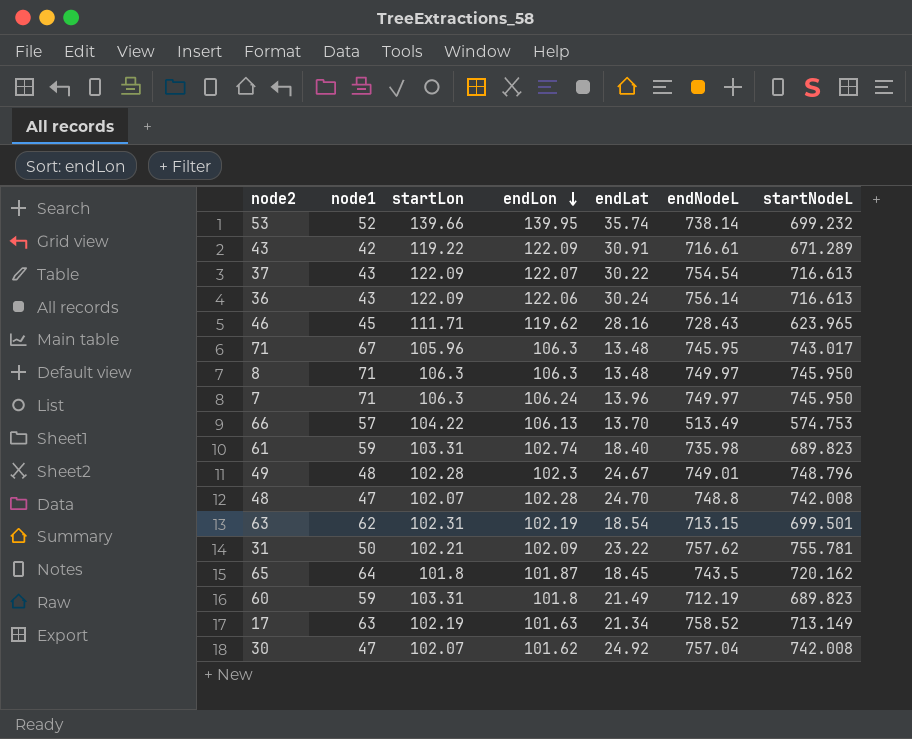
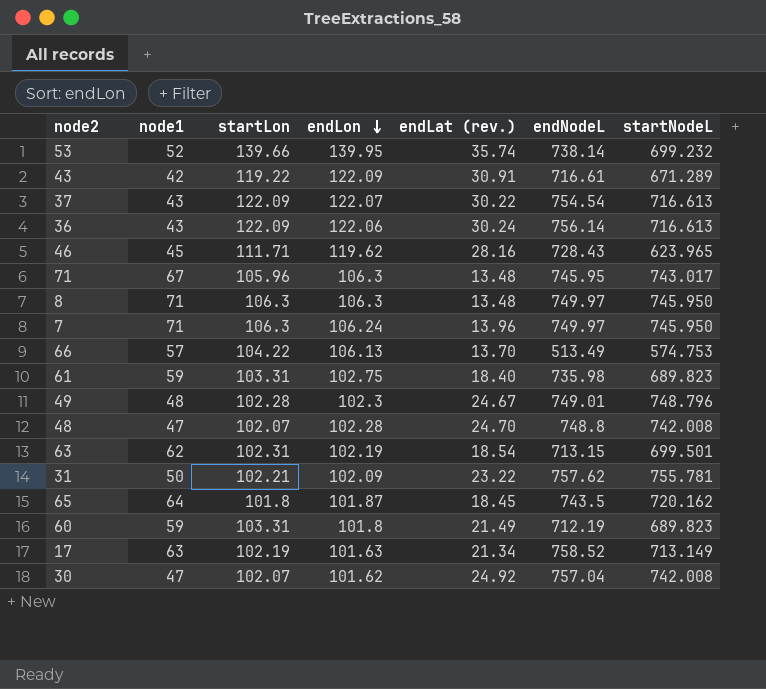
column name: endLat -> endLat (rev.)
61 | endLon: 102.74 -> 102.75

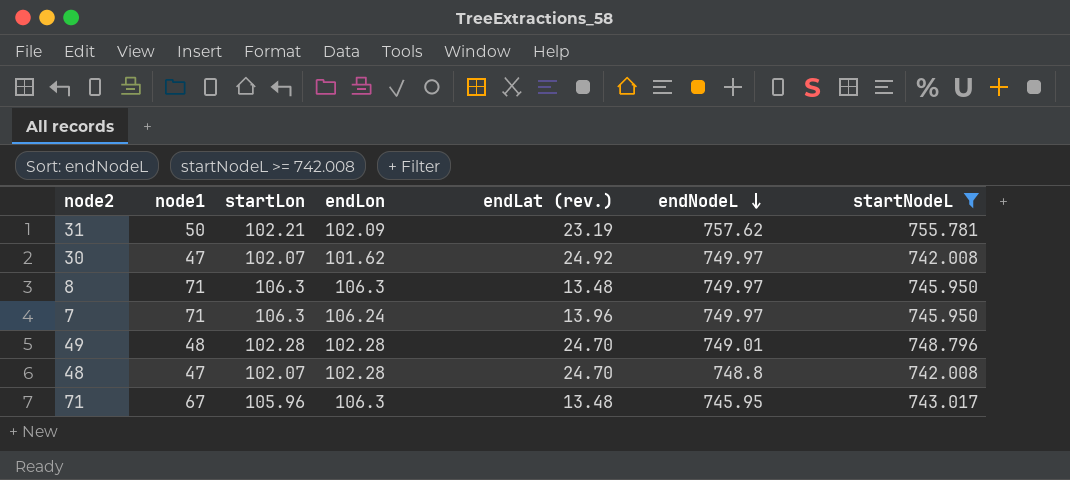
filter: none -> startNodeL >= 742.008
row order: endLon descending -> endNodeL descending
31 | endLat (rev.): 23.22 -> 23.19
30 | endNodeL: 757.04 -> 749.97
49 | endLon: 102.3 -> 102.28
49 | endLat (rev.): 24.67 -> 24.70

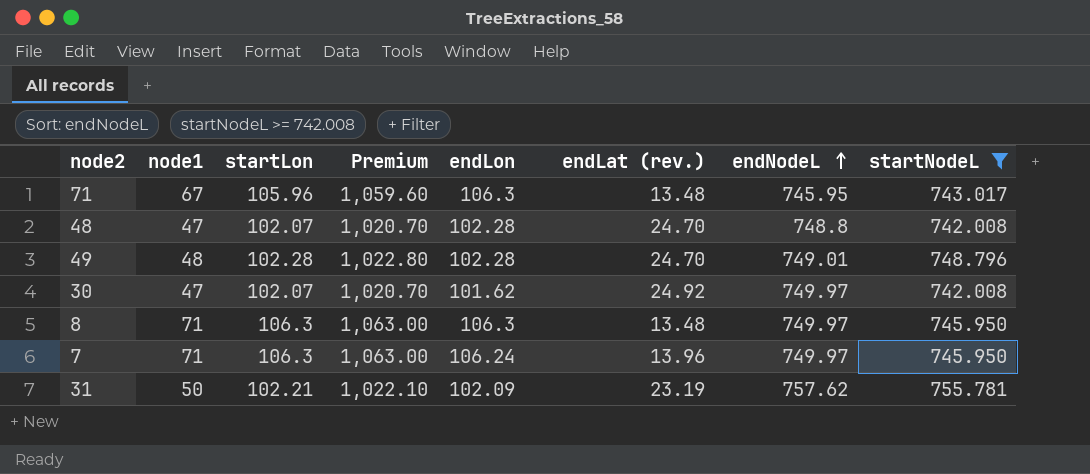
row order: endNodeL descending -> endNodeL ascending
column Premium | formula: none -> [startLon] * 10

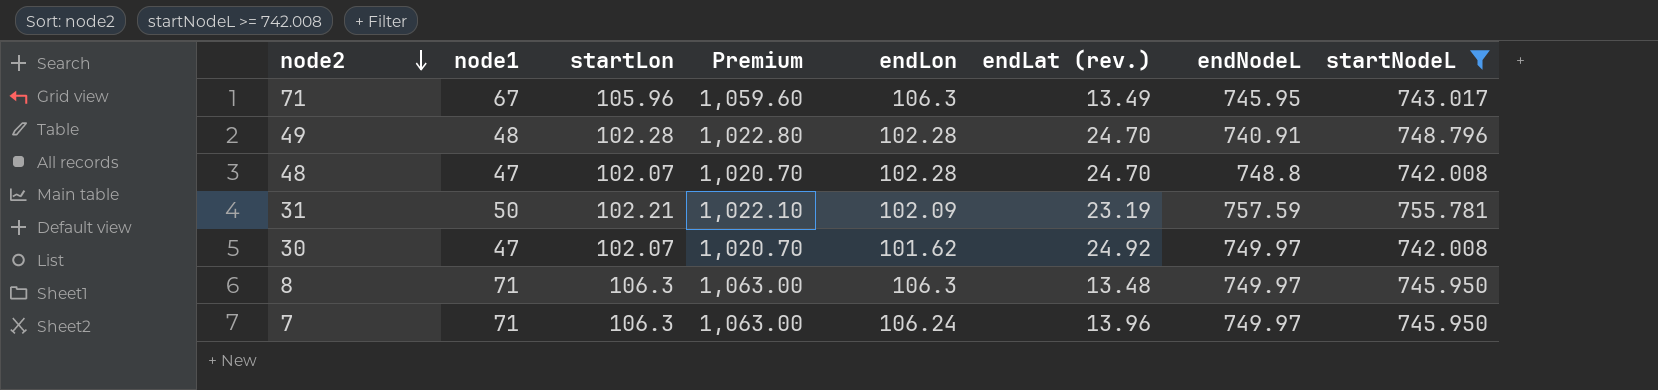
row order: endNodeL ascending -> node2 descending
71 | endLat (rev.): 13.48 -> 13.49
49 | endNodeL: 749.01 -> 740.91
31 | endNodeL: 757.62 -> 757.59

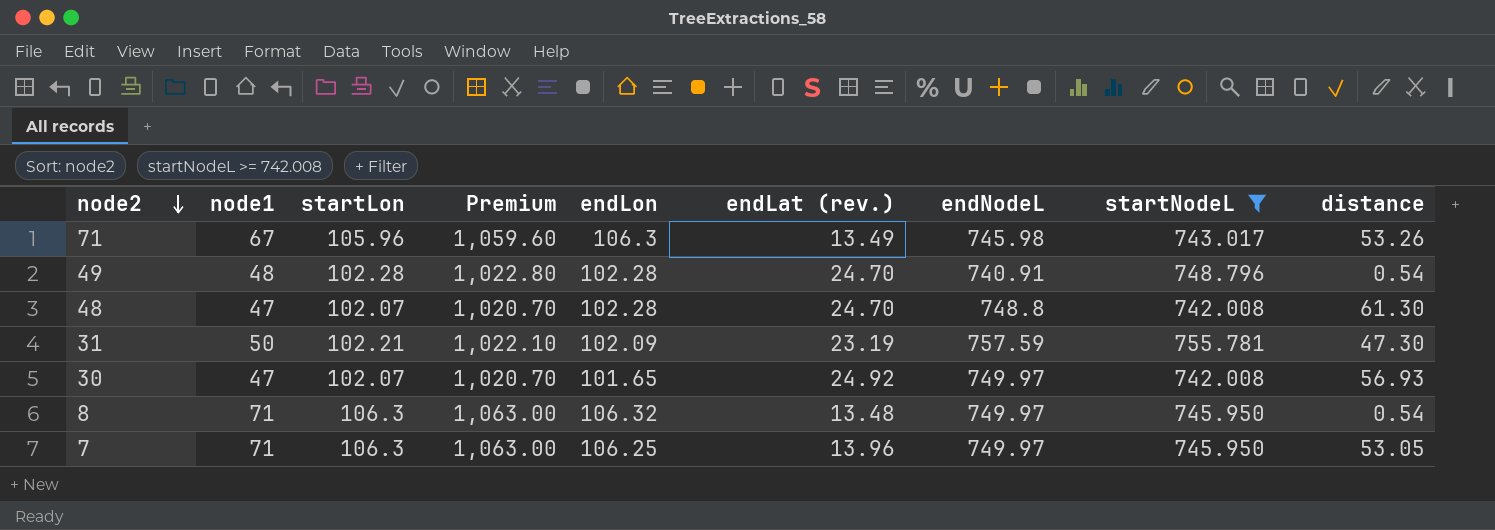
column distance | position: none -> 9
71 | endNodeL: 745.95 -> 745.98
30 | endLon: 101.62 -> 101.65
8 | endLon: 106.3 -> 106.32
7 | endLon: 106.24 -> 106.25

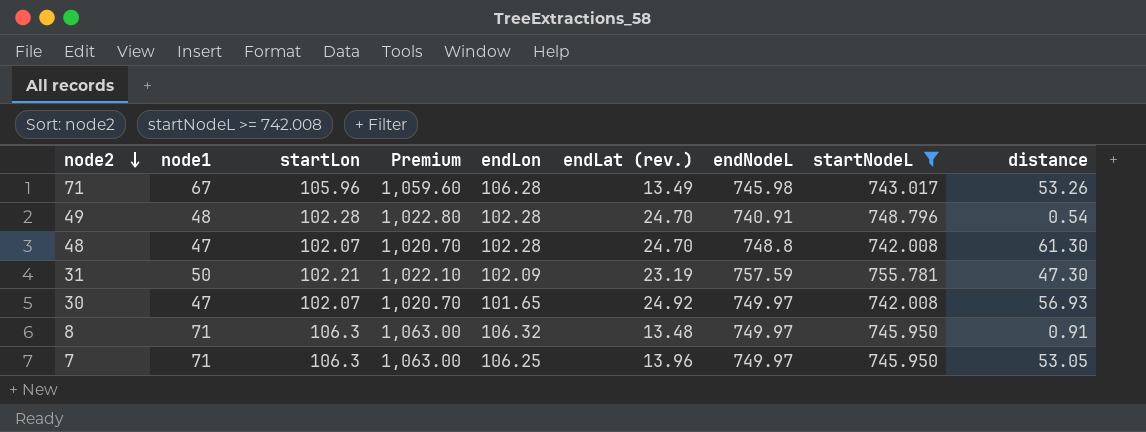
71 | endLon: 106.3 -> 106.28
8 | distance: 0.54 -> 0.91

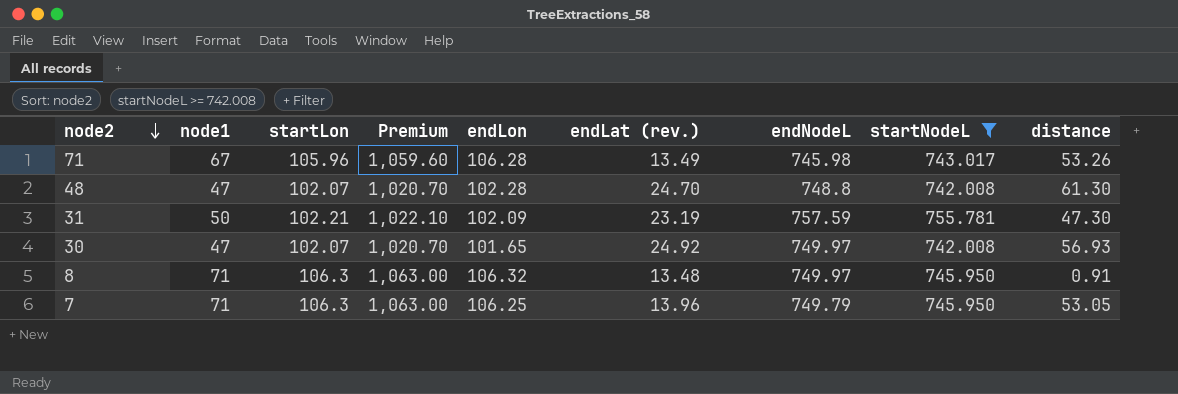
row 49: 48 | 102.28 | 1,022.80 | 102.28 | 24.70 | 740.91 | 748.796 | 0.54 -> none
7 | endNodeL: 749.97 -> 749.79

